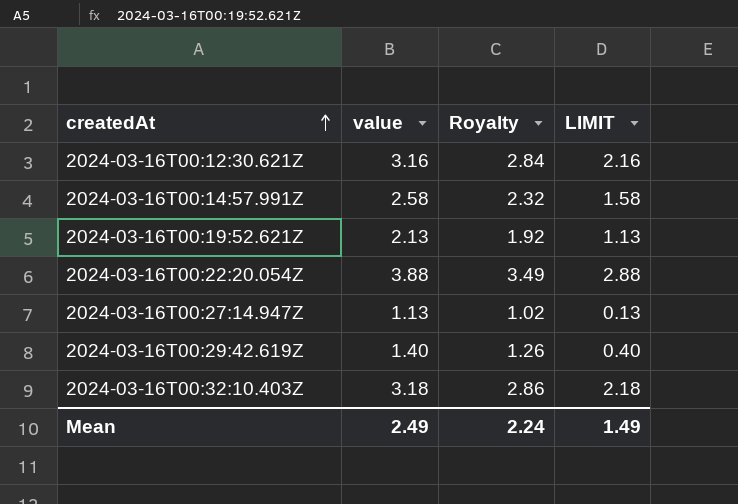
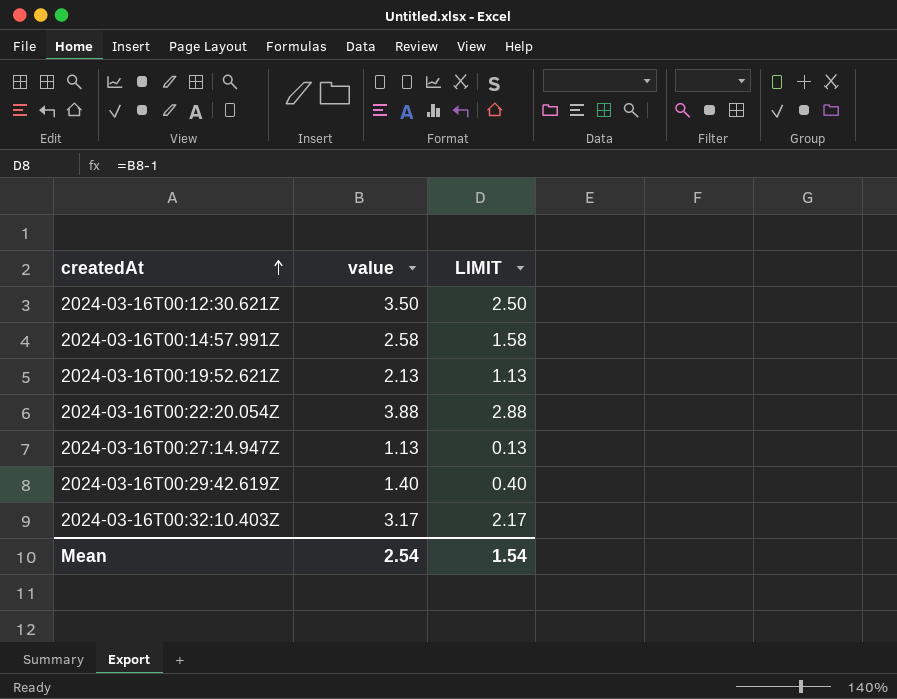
column Royalty | formula: [value] * 0.9 -> none
2024-03-16T00:12:30.621Z | value: 3.16 -> 3.50
2024-03-16T00:12:30.621Z | LIMIT: 2.16 -> 2.50
2024-03-16T00:32:10.403Z | value: 3.18 -> 3.17
2024-03-16T00:32:10.403Z | LIMIT: 2.18 -> 2.17
Mean | value: 2.49 -> 2.54
Mean | LIMIT: 1.49 -> 1.54

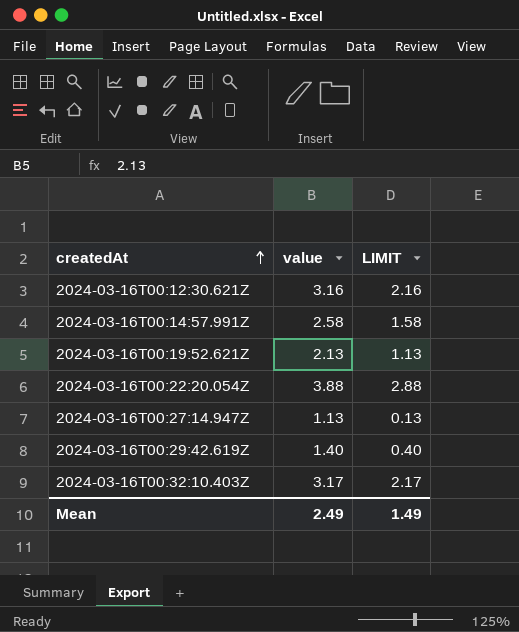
2024-03-16T00:12:30.621Z | value: 3.50 -> 3.16
2024-03-16T00:12:30.621Z | LIMIT: 2.50 -> 2.16
Mean | value: 2.54 -> 2.49
Mean | LIMIT: 1.54 -> 1.49

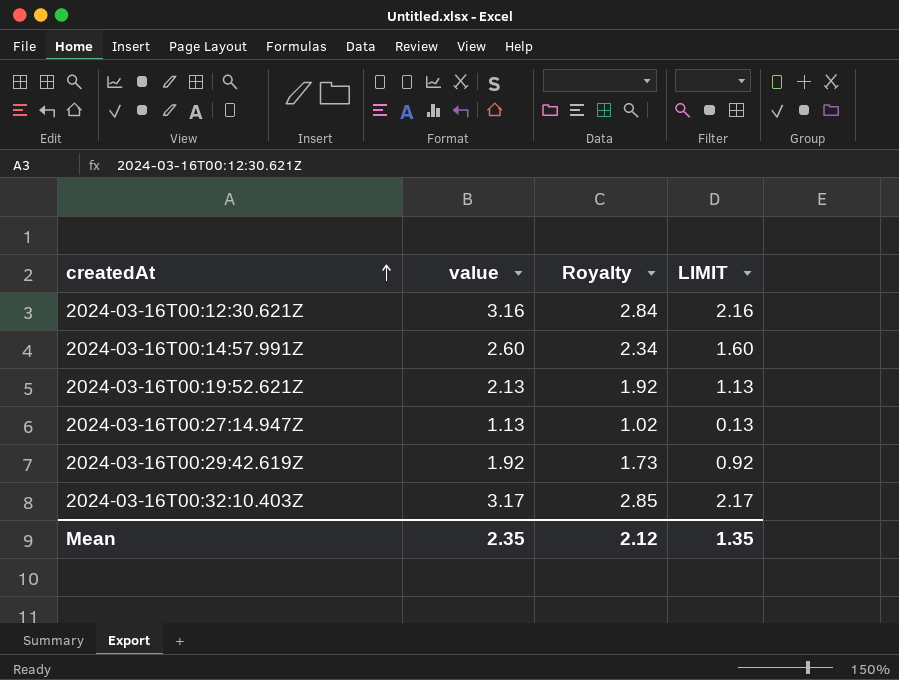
column Royalty | formula: none -> [value] * 0.9
row 2024-03-16T00:22:20.054Z: 3.88 | 2.88 -> none
2024-03-16T00:14:57.991Z | value: 2.58 -> 2.60
2024-03-16T00:14:57.991Z | LIMIT: 1.58 -> 1.60
2024-03-16T00:29:42.619Z | value: 1.40 -> 1.92
2024-03-16T00:29:42.619Z | LIMIT: 0.40 -> 0.92
Mean | value: 2.49 -> 2.35
Mean | LIMIT: 1.49 -> 1.35

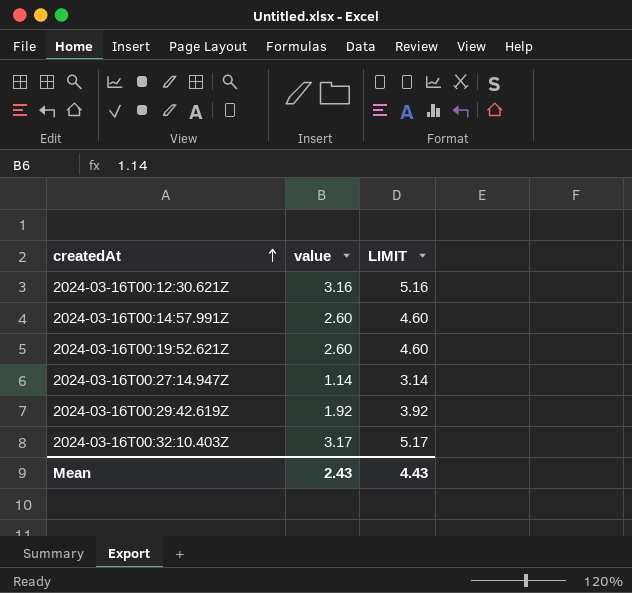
column Royalty | formula: [value] * 0.9 -> none
column LIMIT | formula: [value] - 1 -> [value] + 2
2024-03-16T00:19:52.621Z | value: 2.13 -> 2.60
2024-03-16T00:27:14.947Z | value: 1.13 -> 1.14
Mean | value: 2.35 -> 2.43
Mean | LIMIT: 1.35 -> 4.43

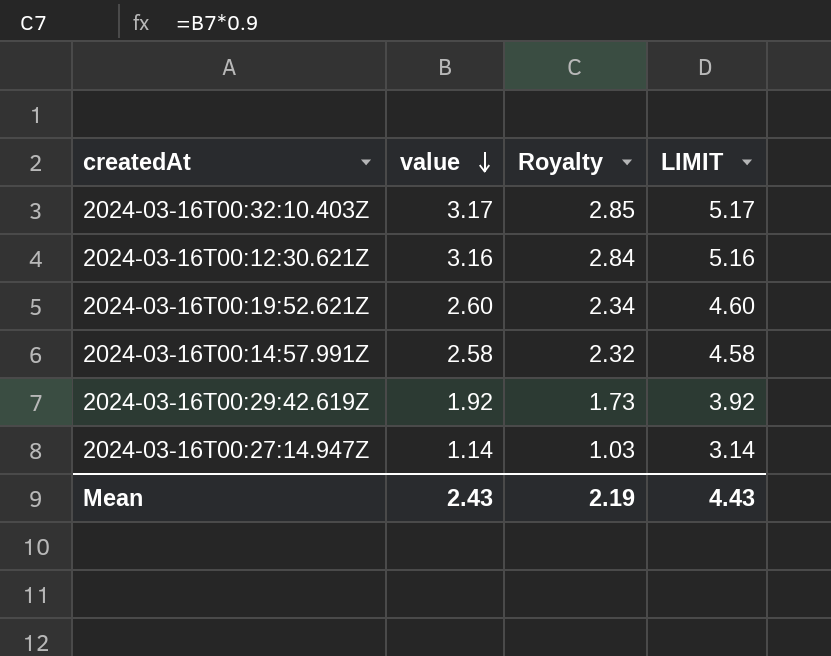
row order: createdAt ascending -> value descending
column Royalty | formula: none -> [value] * 0.9
2024-03-16T00:14:57.991Z | value: 2.60 -> 2.58
2024-03-16T00:14:57.991Z | LIMIT: 4.60 -> 4.58

